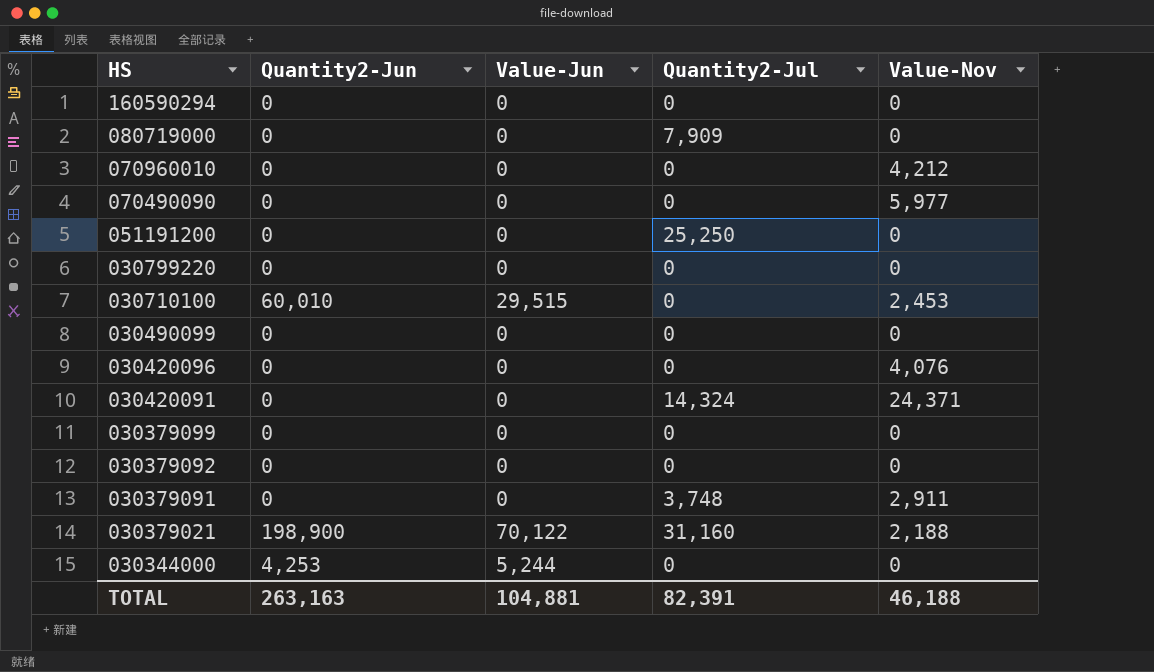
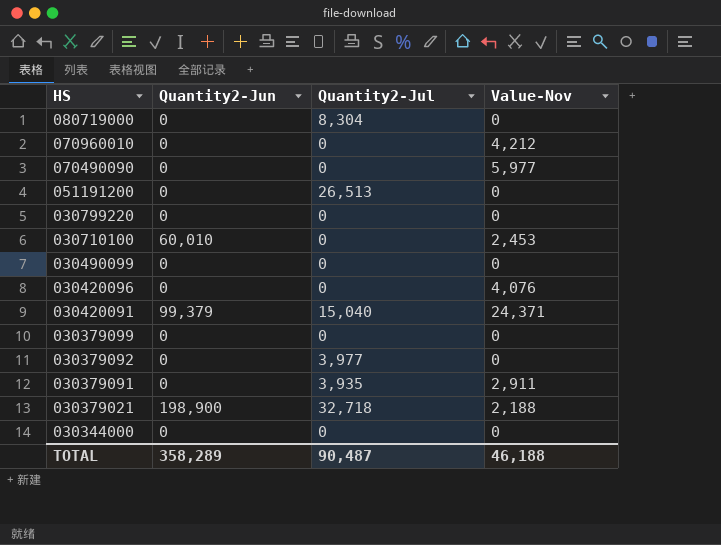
column Value-Jun | position: 3 -> none
row 160590294: 0 | 0 | 0 | 0 -> none
080719000 | Quantity2-Jul: 7,909 -> 8,304
051191200 | Quantity2-Jul: 25,250 -> 26,513
030420091 | Quantity2-Jun: 0 -> 99,379
030420091 | Quantity2-Jul: 14,324 -> 15,040
030379092 | Quantity2-Jul: 0 -> 3,977
030379091 | Quantity2-Jul: 3,748 -> 3,935
030379021 | Quantity2-Jul: 31,160 -> 32,718
030344000 | Quantity2-Jun: 4,253 -> 0
TOTAL | Quantity2-Jun: 263,163 -> 358,289
TOTAL | Quantity2-Jul: 82,391 -> 90,487

